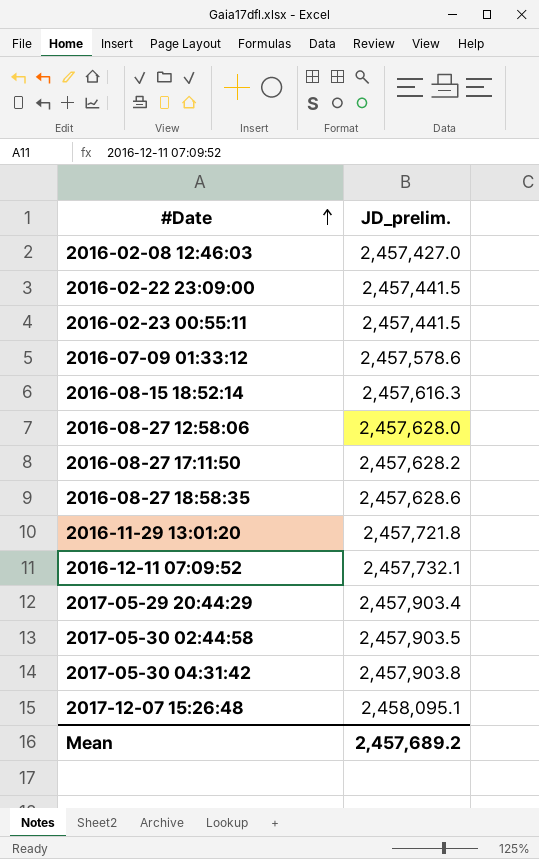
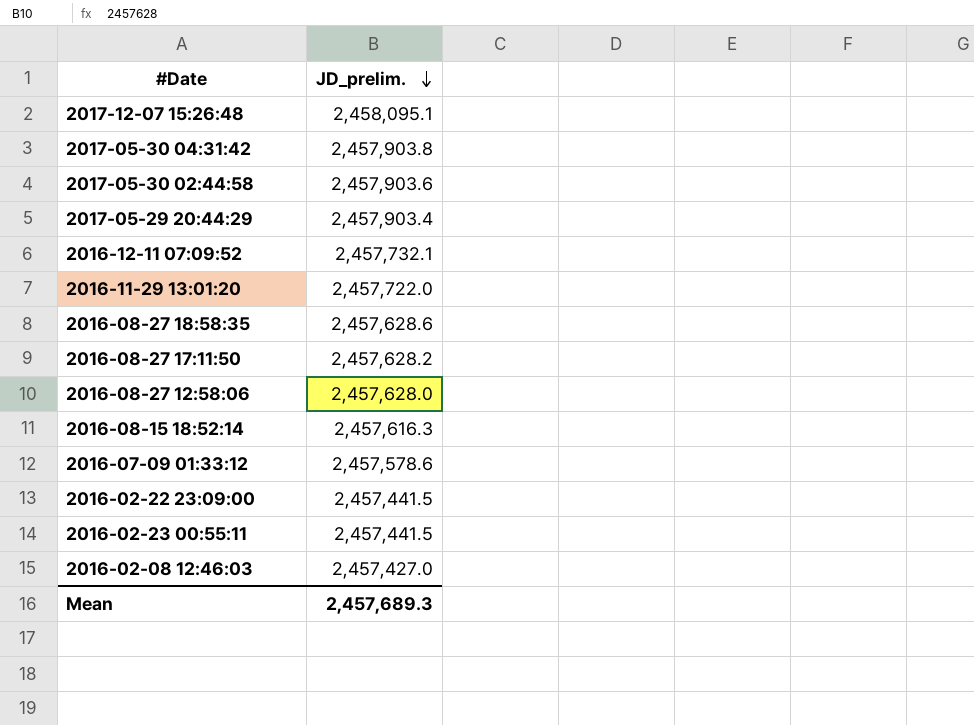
row order: #Date ascending -> JD_prelim. descending
2017-05-30 02:44:58 | JD_prelim.: 2,457,903.5 -> 2,457,903.6
2016-11-29 13:01:20 | JD_prelim.: 2,457,721.8 -> 2,457,722.0
Mean | JD_prelim.: 2,457,689.2 -> 2,457,689.3

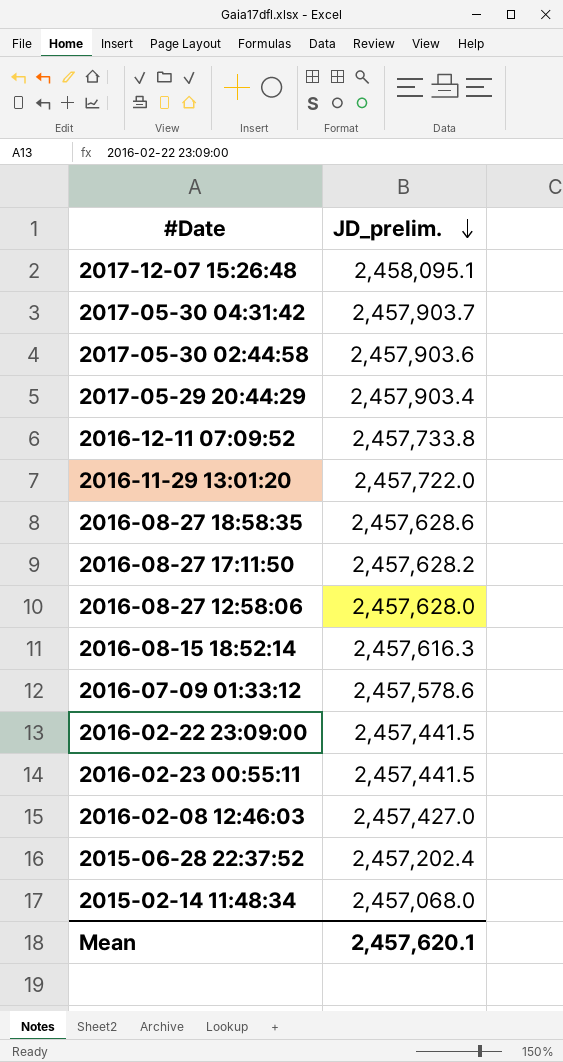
2017-05-30 04:31:42 | JD_prelim.: 2,457,903.8 -> 2,457,903.7
2016-12-11 07:09:52 | JD_prelim.: 2,457,732.1 -> 2,457,733.8
row 2015-06-28 22:37:52: none -> 2,457,202.4
row 2015-02-14 11:48:34: none -> 2,457,068.0
Mean | JD_prelim.: 2,457,689.3 -> 2,457,620.1

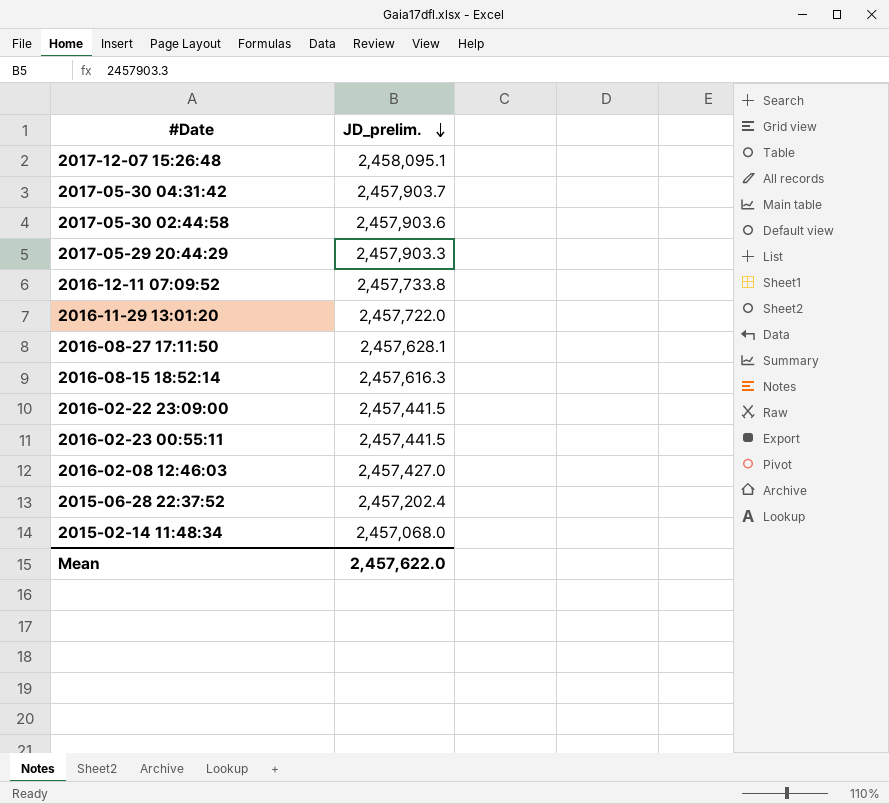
row 2016-08-27 18:58:35: 2,457,628.6 -> none
row 2016-08-27 12:58:06: 2,457,628.0 -> none
row 2016-07-09 01:33:12: 2,457,578.6 -> none
2017-05-29 20:44:29 | JD_prelim.: 2,457,903.4 -> 2,457,903.3
2016-08-27 17:11:50 | JD_prelim.: 2,457,628.2 -> 2,457,628.1
Mean | JD_prelim.: 2,457,620.1 -> 2,457,622.0

